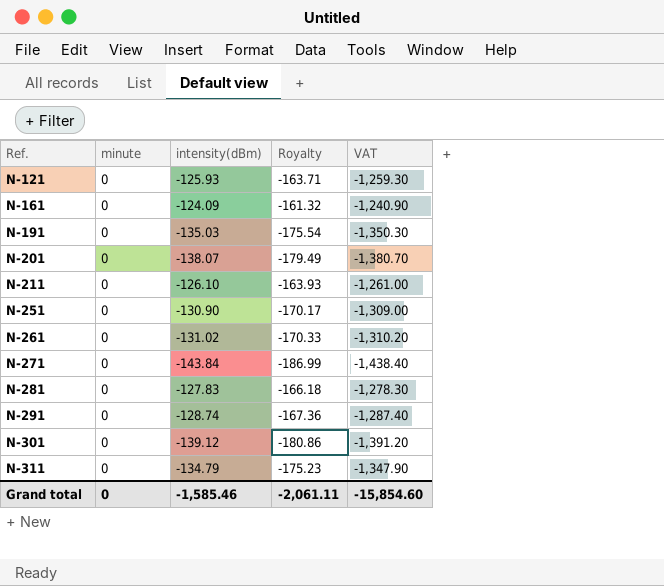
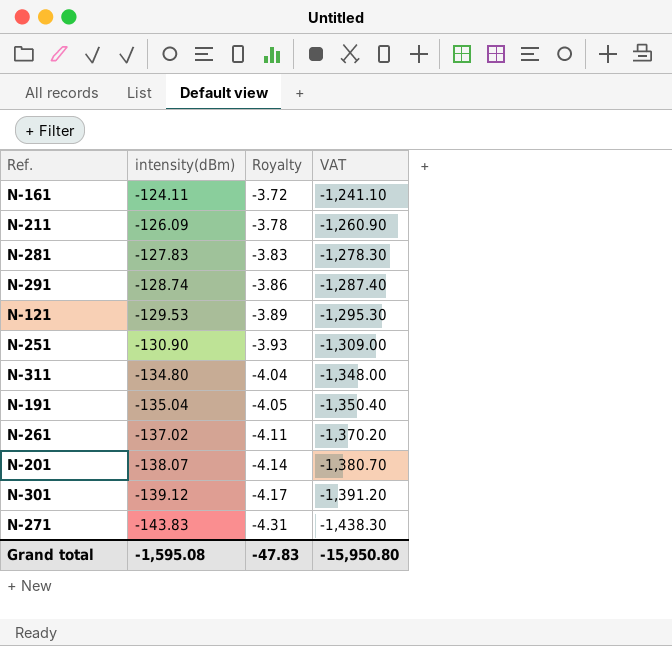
row order: Ref. ascending -> intensity(dBm) descending
column minute | position: 2 -> none
column Royalty | formula: [intensity(dBm)] * 1.3 -> [intensity(dBm)] * 0.03
N-161 | intensity(dBm): -124.09 -> -124.11
N-161 | VAT: -1,240.90 -> -1,241.10
N-211 | intensity(dBm): -126.10 -> -126.09
N-211 | VAT: -1,261.00 -> -1,260.90
N-121 | intensity(dBm): -125.93 -> -129.53
N-121 | VAT: -1,259.30 -> -1,295.30
N-311 | intensity(dBm): -134.79 -> -134.80
N-311 | VAT: -1,347.90 -> -1,348.00
N-191 | intensity(dBm): -135.03 -> -135.04
N-191 | VAT: -1,350.30 -> -1,350.40
N-261 | intensity(dBm): -131.02 -> -137.02
N-261 | VAT: -1,310.20 -> -1,370.20
N-271 | intensity(dBm): -143.84 -> -143.83
N-271 | VAT: -1,438.40 -> -1,438.30
Grand total | intensity(dBm): -1,585.46 -> -1,595.08
Grand total | Royalty: -2,061.11 -> -47.83
Grand total | VAT: -15,854.60 -> -15,950.80

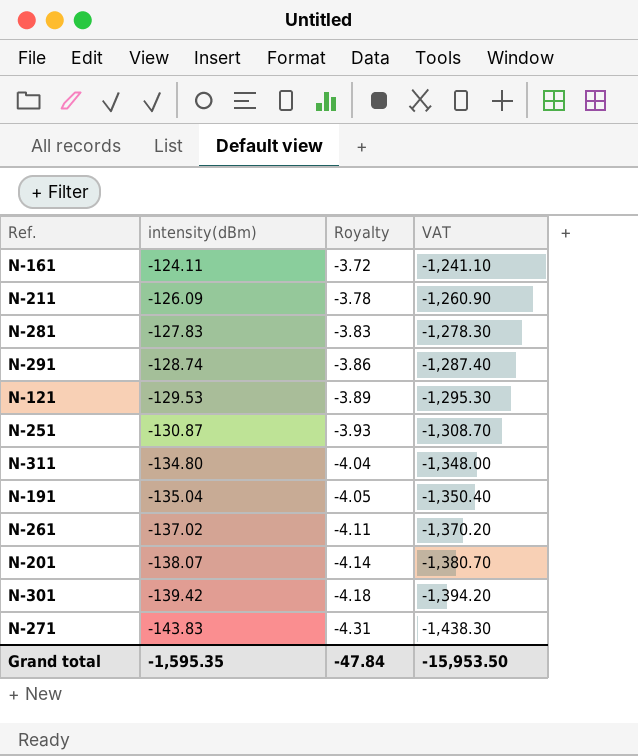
N-251 | intensity(dBm): -130.90 -> -130.87
N-251 | VAT: -1,309.00 -> -1,308.70
N-301 | intensity(dBm): -139.12 -> -139.42
N-301 | Royalty: -4.17 -> -4.18
N-301 | VAT: -1,391.20 -> -1,394.20
Grand total | intensity(dBm): -1,595.08 -> -1,595.35
Grand total | Royalty: -47.83 -> -47.84
Grand total | VAT: -15,950.80 -> -15,953.50

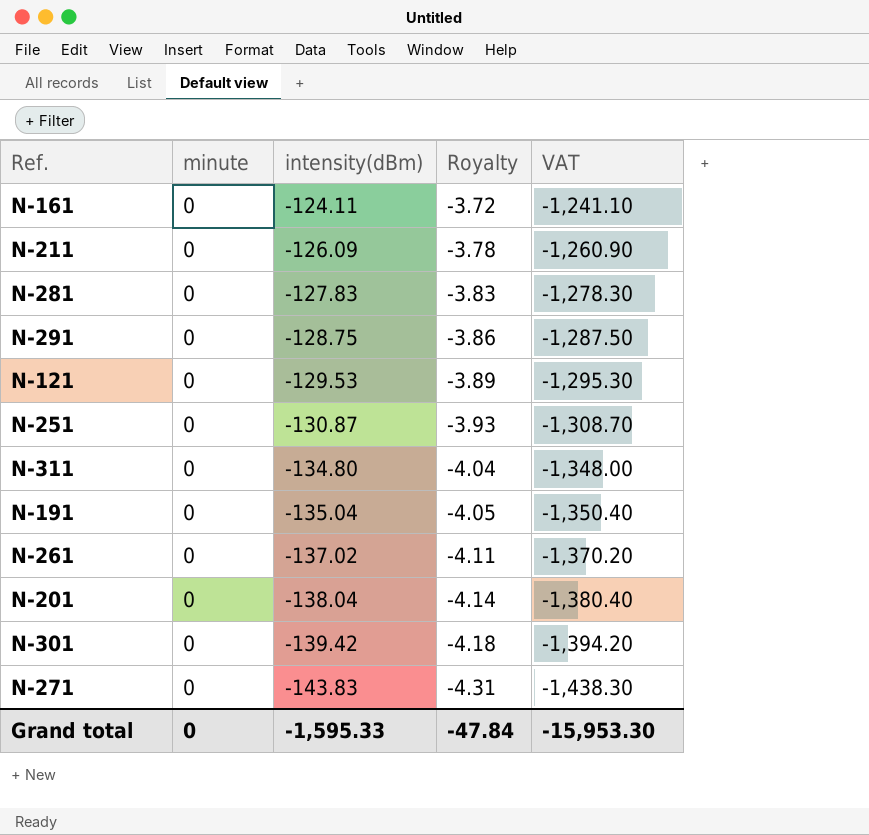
column minute | position: none -> 2
N-291 | intensity(dBm): -128.74 -> -128.75
N-291 | VAT: -1,287.40 -> -1,287.50
N-201 | intensity(dBm): -138.07 -> -138.04
N-201 | VAT: -1,380.70 -> -1,380.40
Grand total | intensity(dBm): -1,595.35 -> -1,595.33
Grand total | VAT: -15,953.50 -> -15,953.30

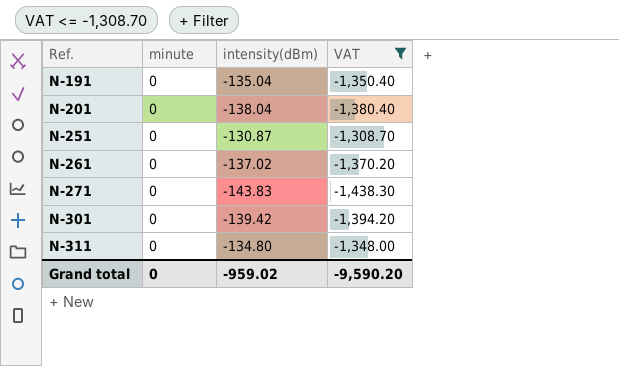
filter: none -> VAT <= -1,308.70
row order: intensity(dBm) descending -> Ref. ascending
column Royalty | formula: [intensity(dBm)] * 0.03 -> none
Grand total | intensity(dBm): -1,595.33 -> -959.02
Grand total | VAT: -15,953.30 -> -9,590.20

